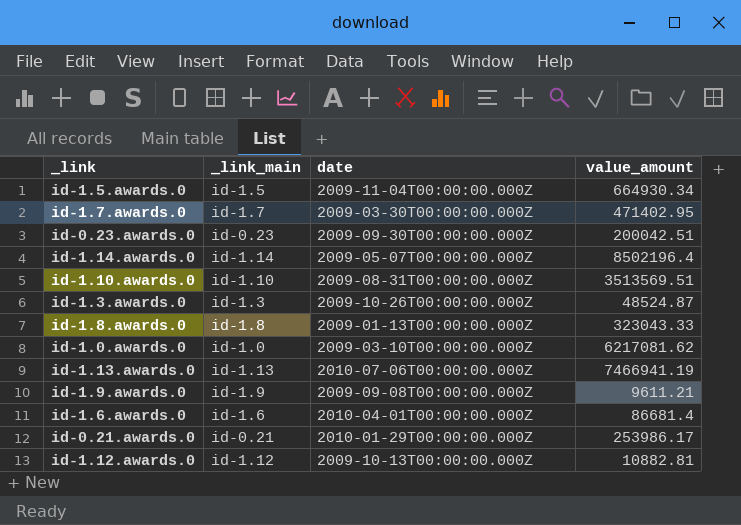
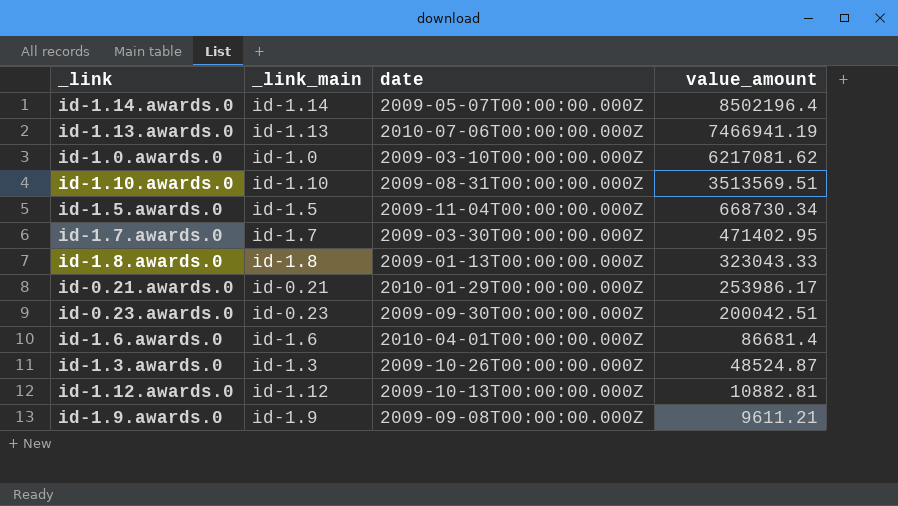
row order: none -> value_amount descending
id-1.5.awards.0 | value_amount: 664930.34 -> 668730.34

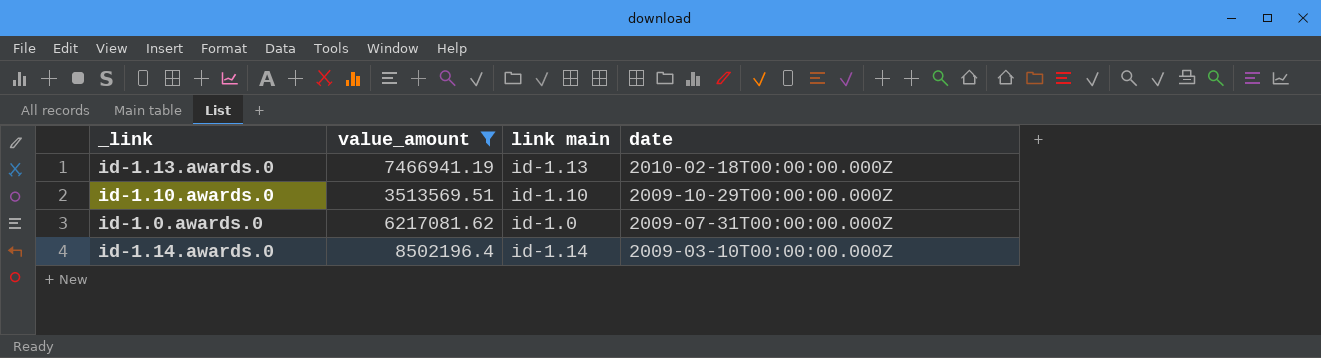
filter: none -> value_amount >= 3513569.51
row order: value_amount descending -> date descending
column value_amount | position: 4 -> 2
column name: _link_main -> link main
id-1.13.awards.0 | date: 2010-07-06T00:00:00.000Z -> 2010-02-18T00:00:00.000Z
id-1.10.awards.0 | date: 2009-08-31T00:00:00.000Z -> 2009-10-29T00:00:00.000Z
id-1.0.awards.0 | date: 2009-03-10T00:00:00.000Z -> 2009-07-31T00:00:00.000Z
id-1.14.awards.0 | date: 2009-05-07T00:00:00.000Z -> 2009-03-10T00:00:00.000Z

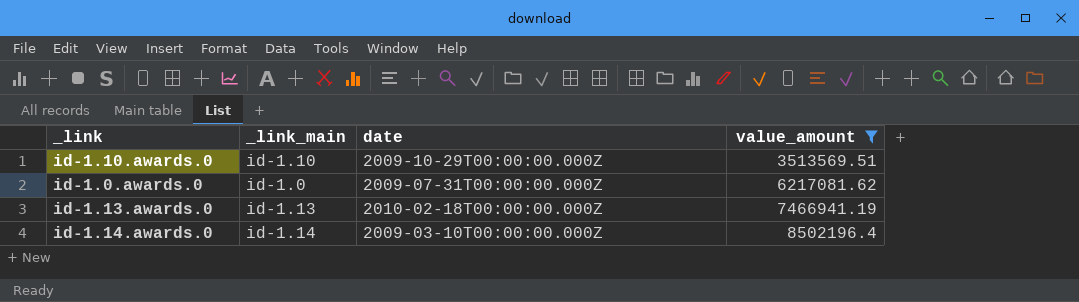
row order: date descending -> value_amount ascending
column name: link main -> _link_main
column value_amount | position: 2 -> 4

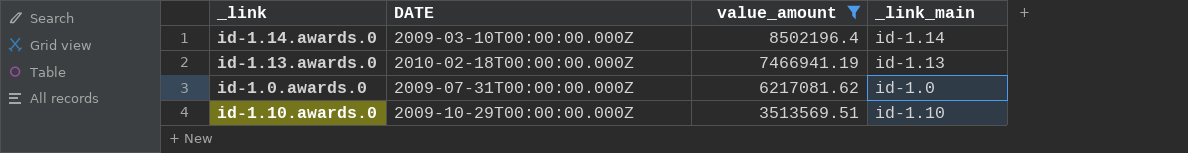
row order: value_amount ascending -> value_amount descending
column name: date -> DATE
column _link_main | position: 2 -> 4

